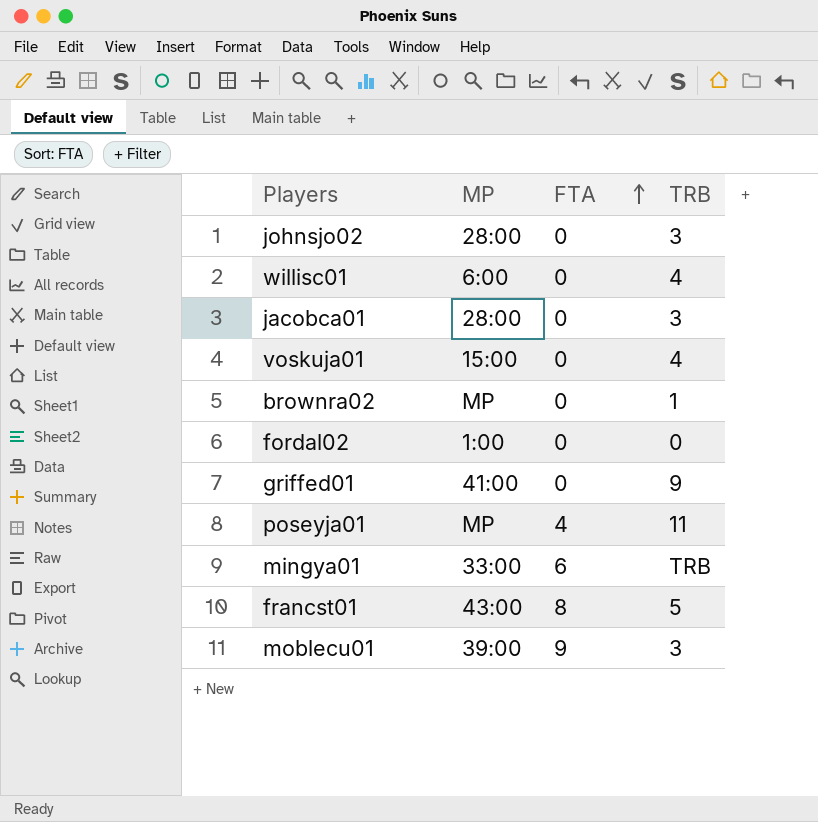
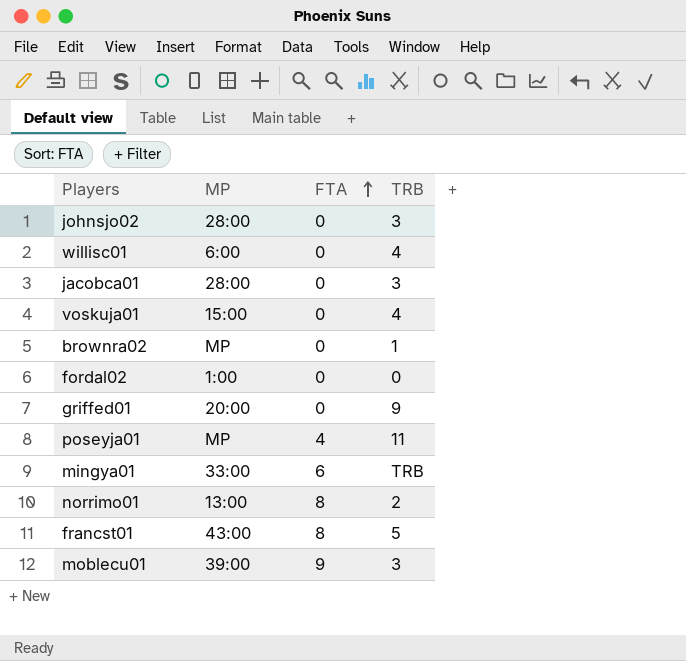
griffed01 | MP: 41:00 -> 20:00
row norrimo01: none -> 13:00 | 8 | 2

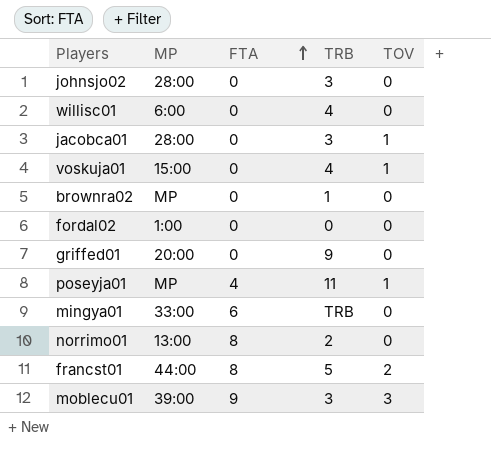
column TOV | position: none -> 5
francst01 | MP: 43:00 -> 44:00

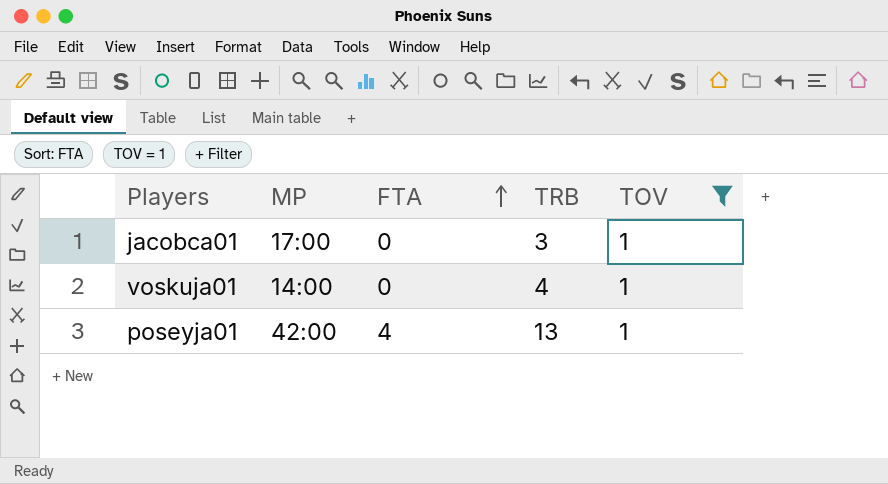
filter: none -> TOV = 1
jacobca01 | MP: 28:00 -> 17:00
voskuja01 | MP: 15:00 -> 14:00
poseyja01 | MP: MP -> 42:00
poseyja01 | TRB: 11 -> 13

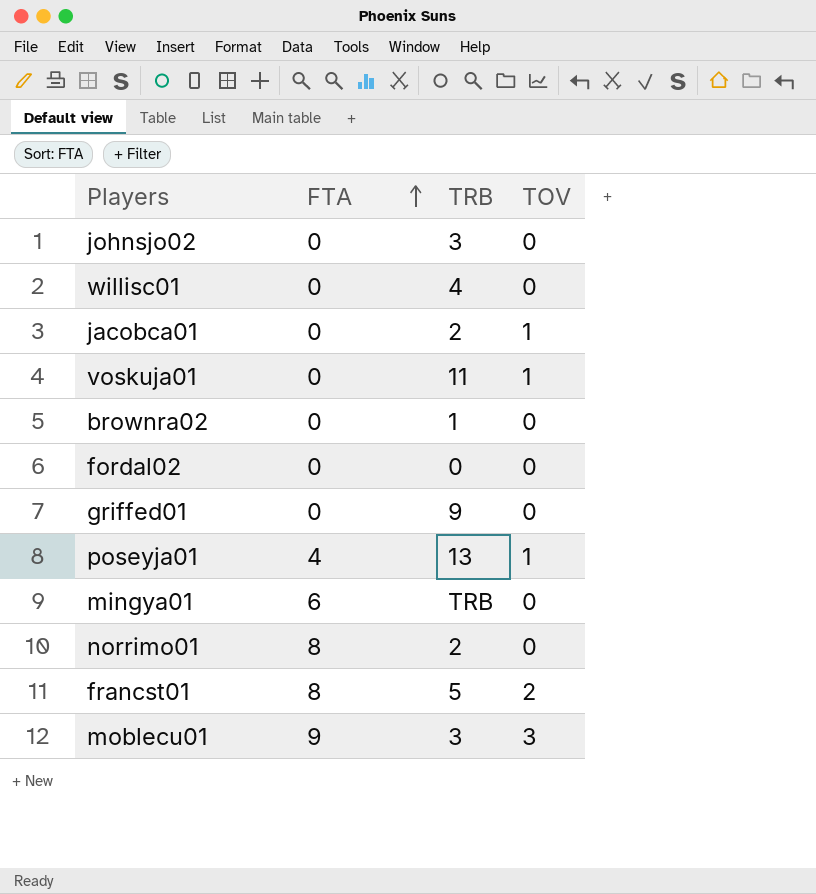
filter: TOV = 1 -> none
column MP | position: 2 -> none
jacobca01 | TRB: 3 -> 2
voskuja01 | TRB: 4 -> 11

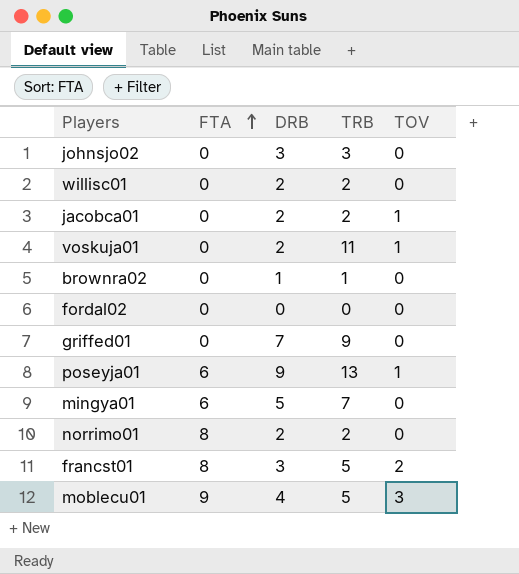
column DRB | position: none -> 3
willisc01 | TRB: 4 -> 2
poseyja01 | FTA: 4 -> 6
mingya01 | TRB: TRB -> 7
moblecu01 | TRB: 3 -> 5

